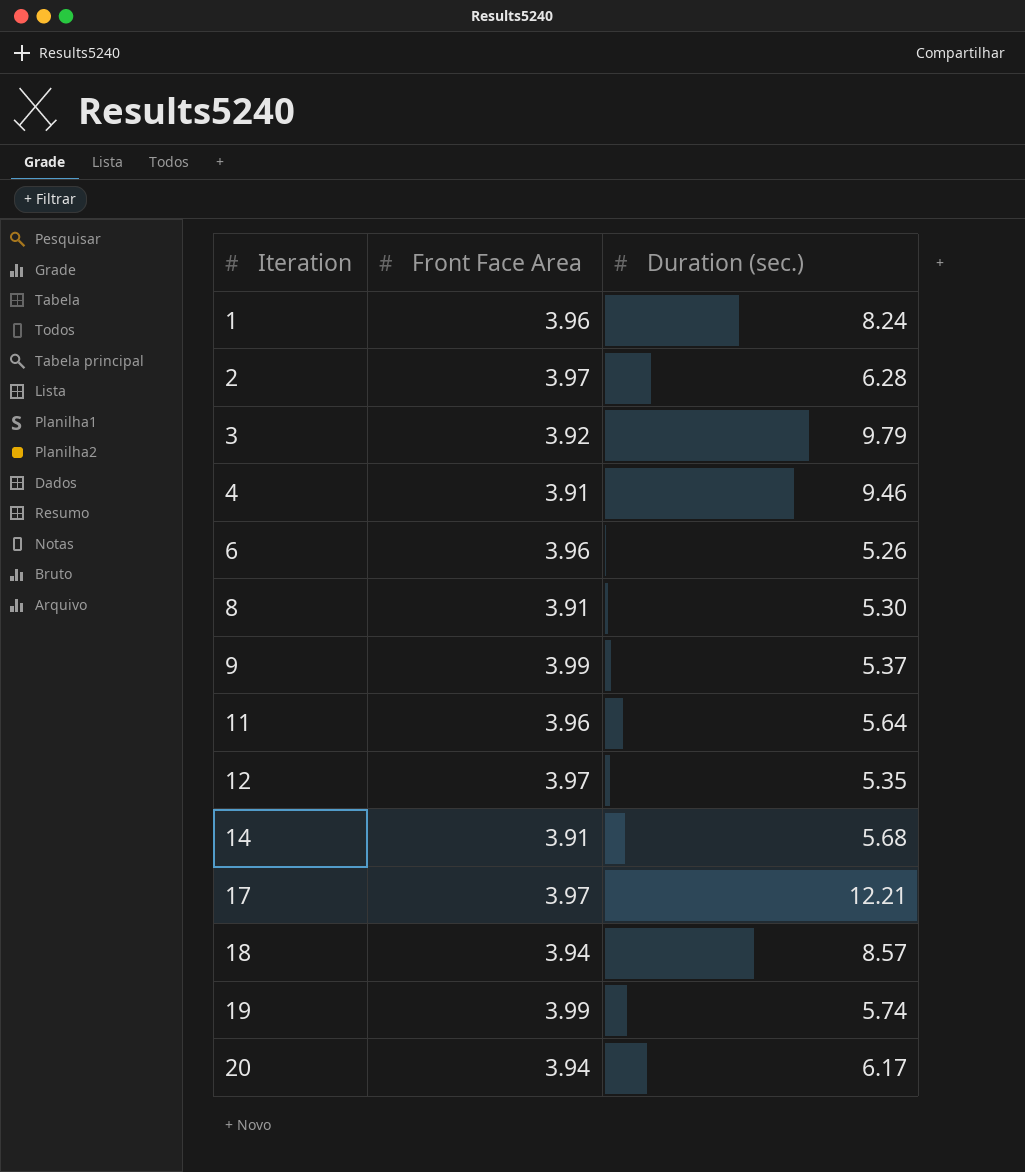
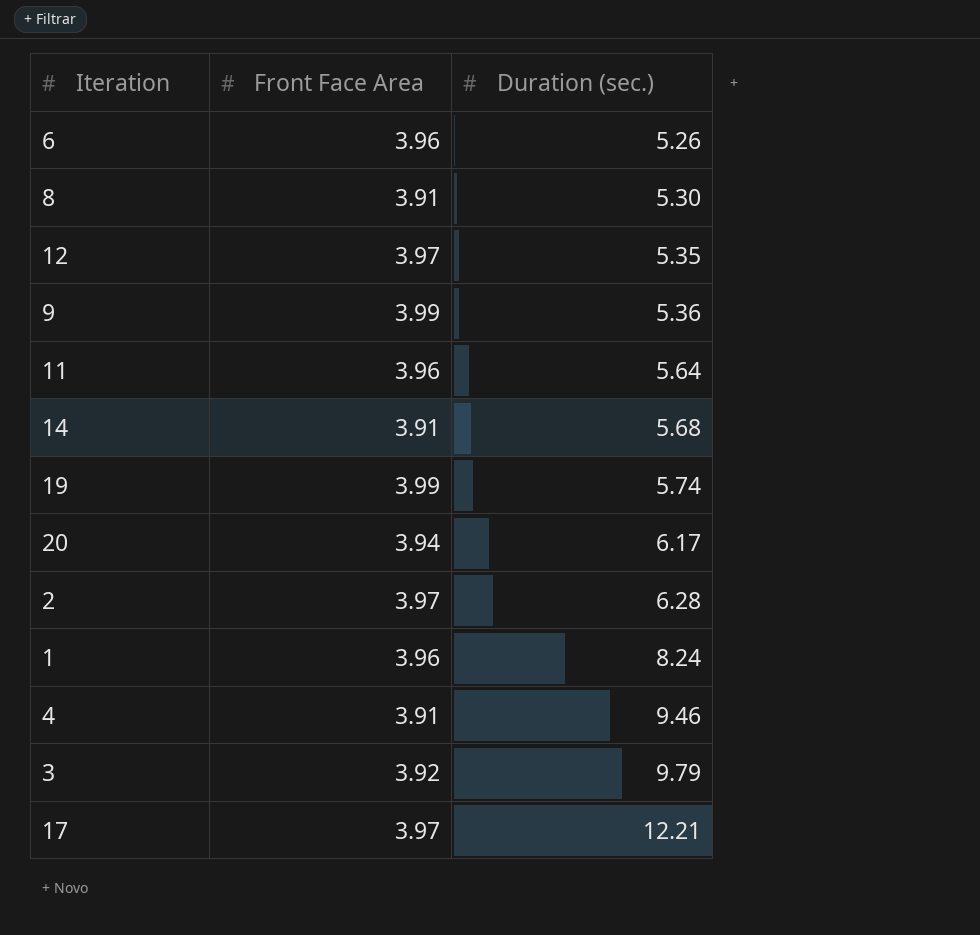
row order: Iteration ascending -> Duration (sec.) ascending
row 18: 3.94 | 8.57 -> none
9 | Duration (sec.): 5.37 -> 5.36

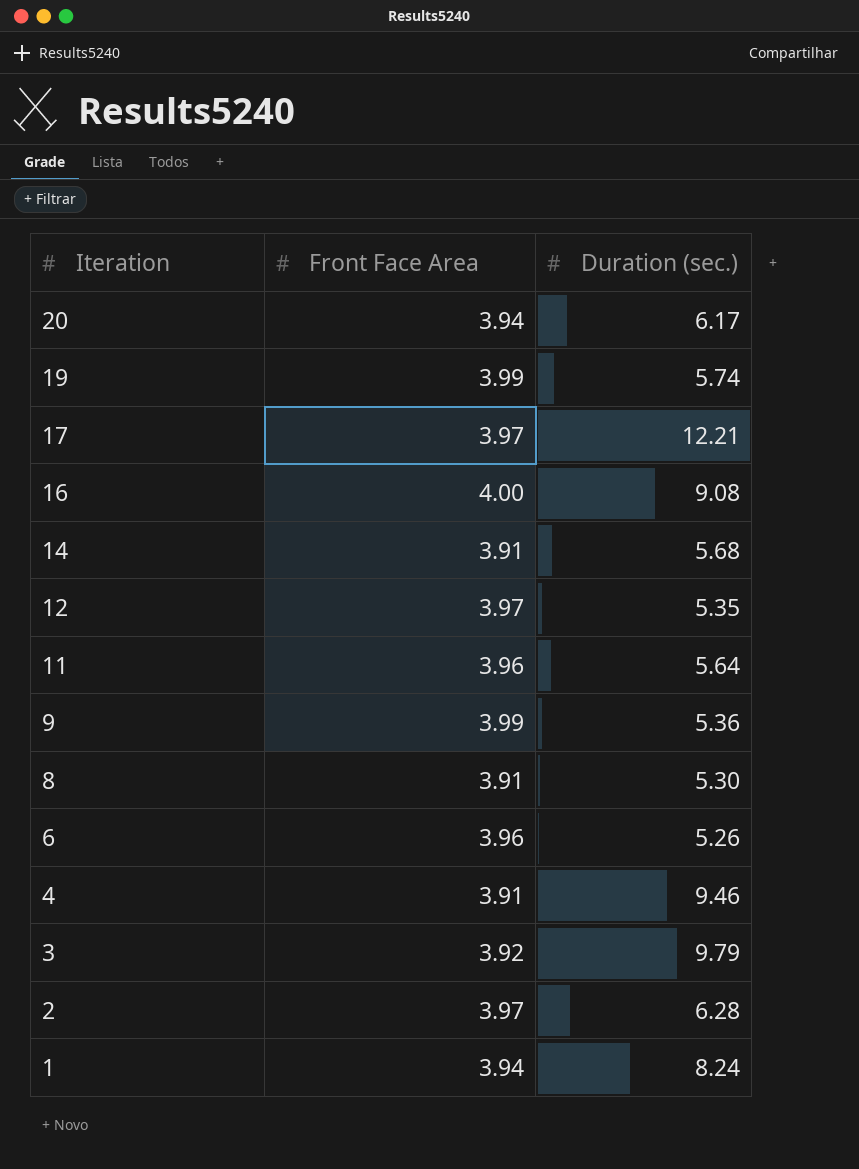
row order: Duration (sec.) ascending -> Iteration descending
row 16: none -> 4.00 | 9.08
1 | Front Face Area: 3.96 -> 3.94

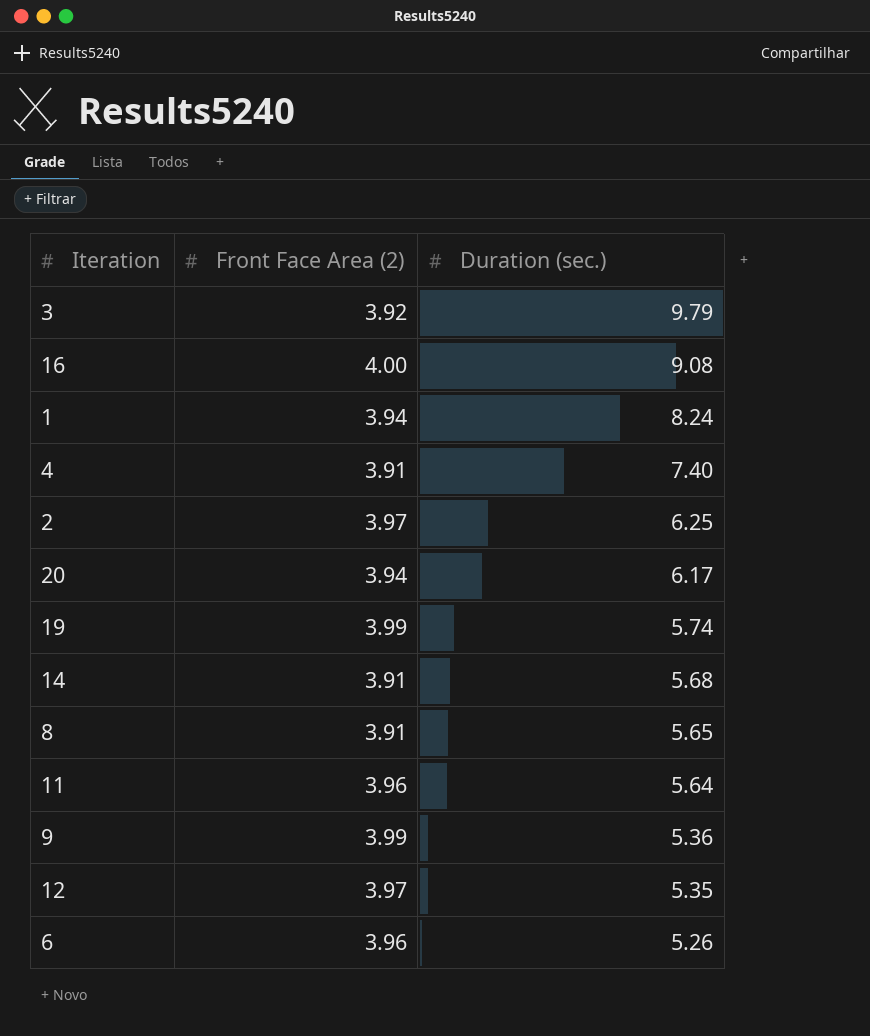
row order: Iteration descending -> Duration (sec.) descending
column name: Front Face Area -> Front Face Area (2)
row 17: 3.97 | 12.21 -> none
4 | Duration (sec.): 9.46 -> 7.40
2 | Duration (sec.): 6.28 -> 6.25
8 | Duration (sec.): 5.30 -> 5.65

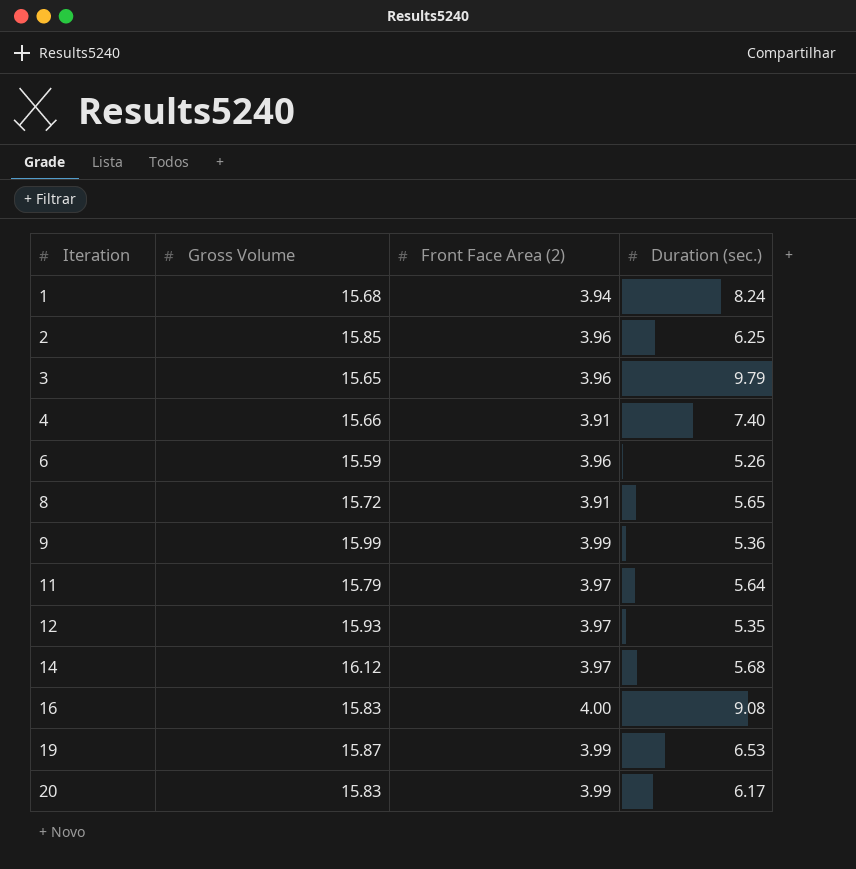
row order: Duration (sec.) descending -> Iteration ascending
column Gross Volume | position: none -> 2
2 | Front Face Area (2): 3.97 -> 3.96
3 | Front Face Area (2): 3.92 -> 3.96
11 | Front Face Area (2): 3.96 -> 3.97
14 | Front Face Area (2): 3.91 -> 3.97
19 | Duration (sec.): 5.74 -> 6.53
20 | Front Face Area (2): 3.94 -> 3.99

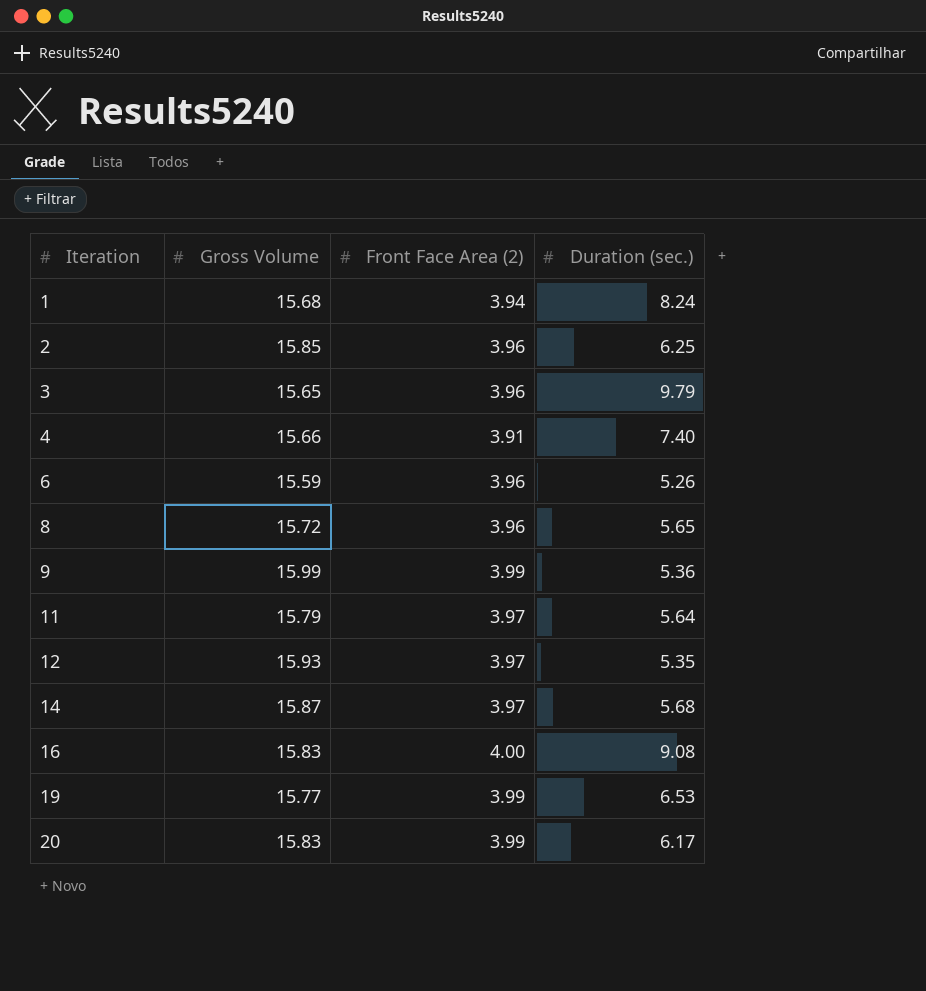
8 | Front Face Area (2): 3.91 -> 3.96
14 | Gross Volume: 16.12 -> 15.87
19 | Gross Volume: 15.87 -> 15.77

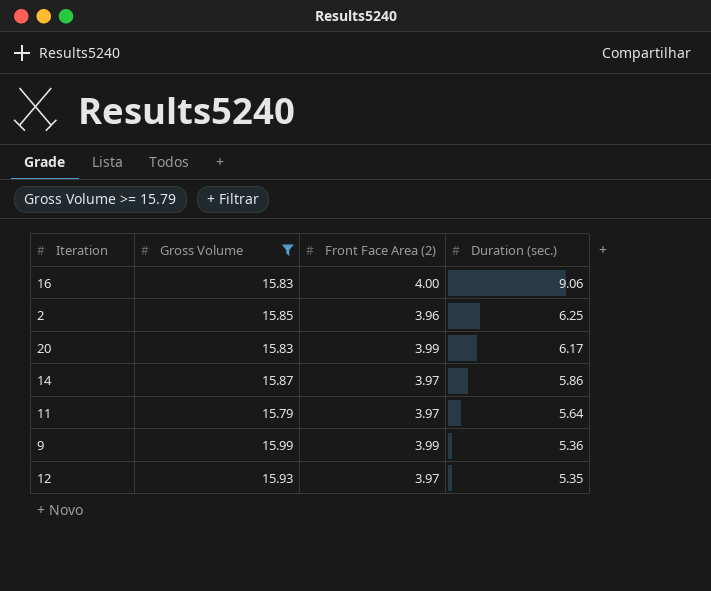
filter: none -> Gross Volume >= 15.79
row order: Iteration ascending -> Duration (sec.) descending
16 | Duration (sec.): 9.08 -> 9.06
14 | Duration (sec.): 5.68 -> 5.86

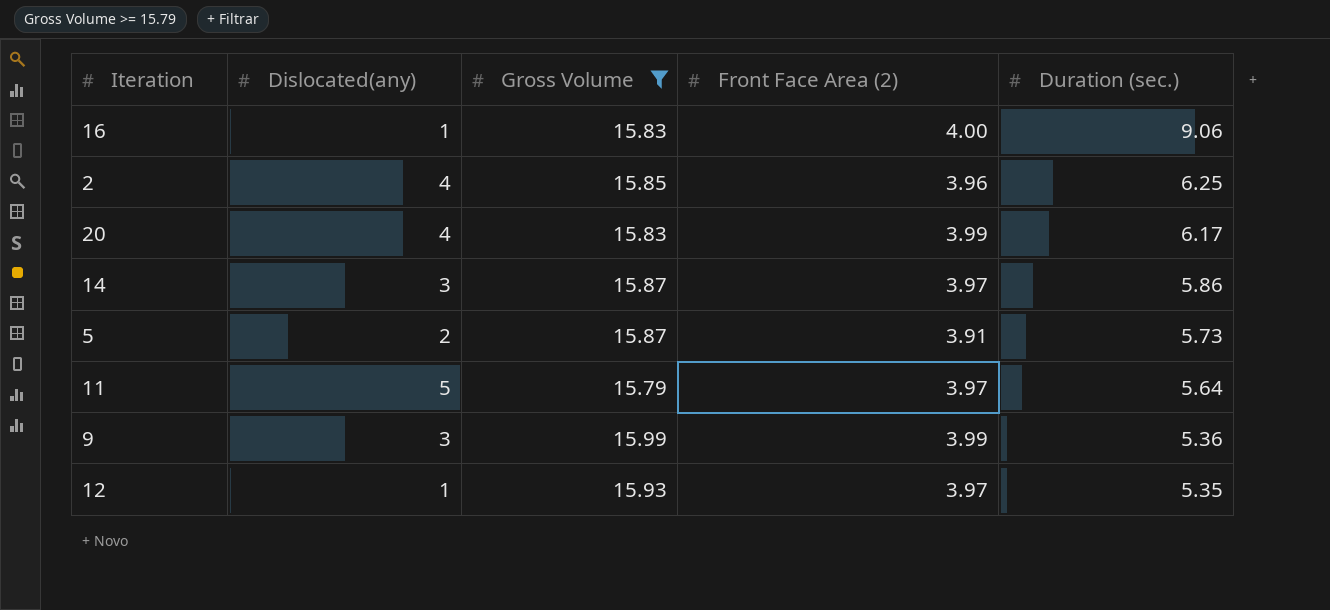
column Dislocated(any) | position: none -> 2
row 5: none -> 2 | 15.87 | 3.91 | 5.73

